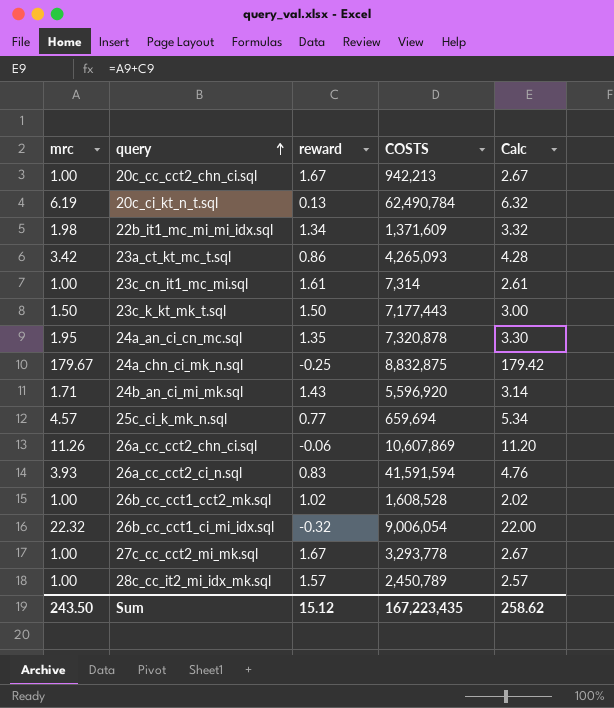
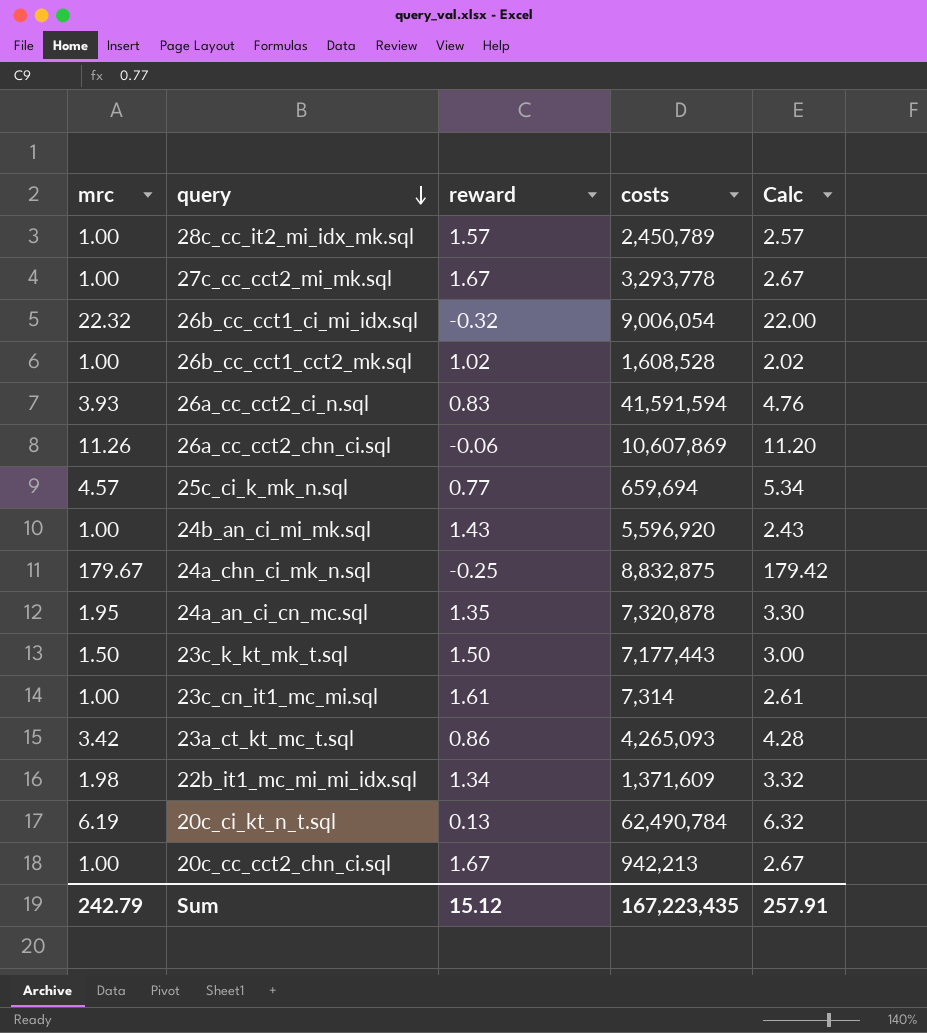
row order: query ascending -> query descending
column name: COSTS -> costs
24b_an_ci_mi_mk.sql | mrc: 1.71 -> 1.00
24b_an_ci_mi_mk.sql | Calc: 3.14 -> 2.43
Sum | mrc: 243.50 -> 242.79
Sum | Calc: 258.62 -> 257.91

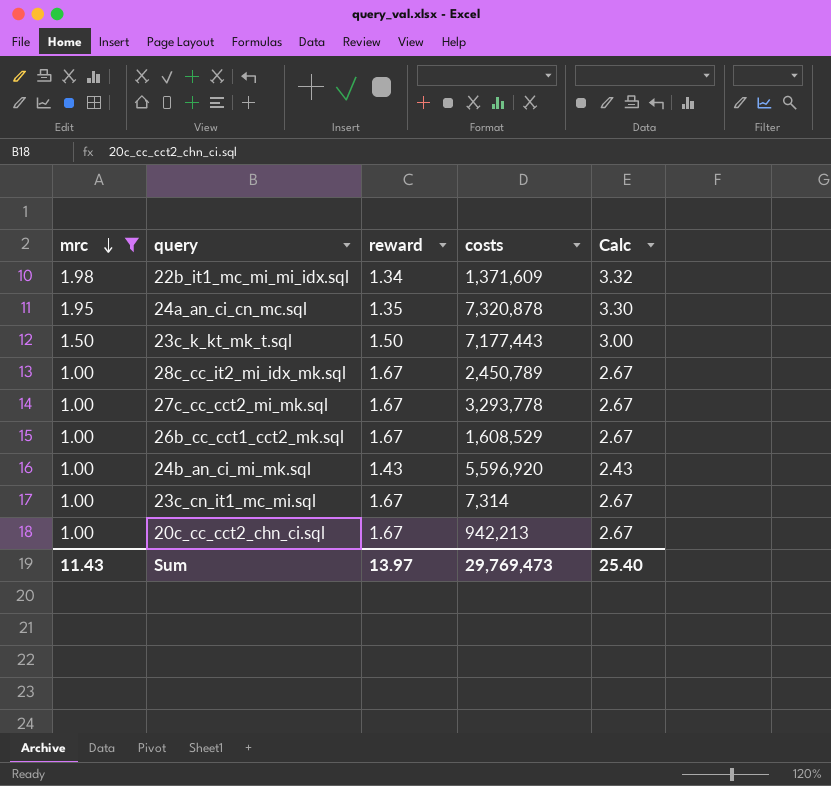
filter: none -> mrc <= 1.98
row order: query descending -> mrc descending
28c_cc_it2_mi_idx_mk.sql | reward: 1.57 -> 1.67
28c_cc_it2_mi_idx_mk.sql | Calc: 2.57 -> 2.67
26b_cc_cct1_cct2_mk.sql | reward: 1.02 -> 1.67
26b_cc_cct1_cct2_mk.sql | costs: 1,608,528 -> 1,608,529
26b_cc_cct1_cct2_mk.sql | Calc: 2.02 -> 2.67
23c_cn_it1_mc_mi.sql | reward: 1.61 -> 1.67
23c_cn_it1_mc_mi.sql | Calc: 2.61 -> 2.67
Sum | mrc: 242.79 -> 11.43
Sum | reward: 15.12 -> 13.97
Sum | costs: 167,223,435 -> 29,769,473
Sum | Calc: 257.91 -> 25.40

